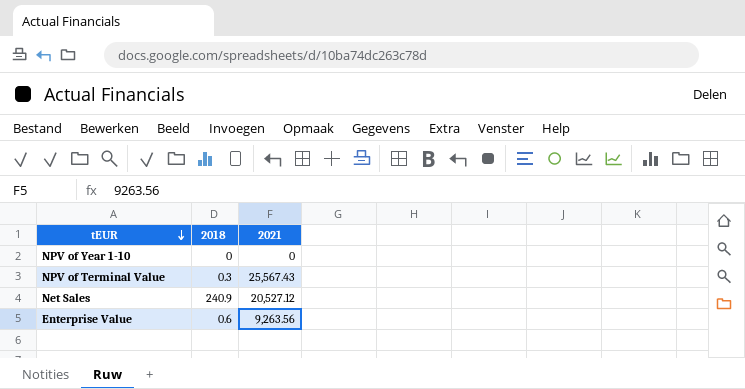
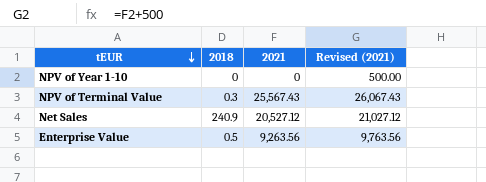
column Revised (2021) | formula: none -> [2021] + 500
Enterprise Value | 2018: 0.6 -> 0.5

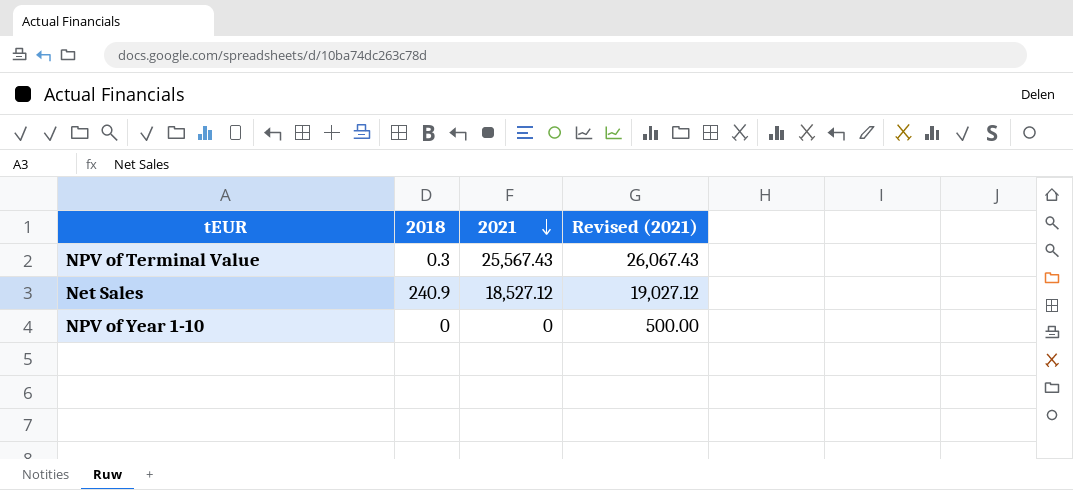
row order: tEUR descending -> 2021 descending
row Enterprise Value: 0.5 | 9,263.56 | 9,763.56 -> none
Net Sales | 2021: 20,527.12 -> 18,527.12
Net Sales | Revised (2021): 21,027.12 -> 19,027.12

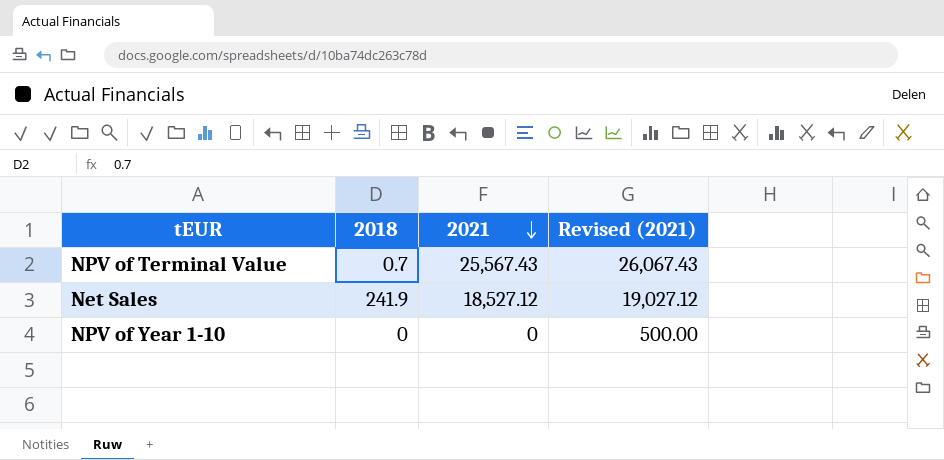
NPV of Terminal Value | 2018: 0.3 -> 0.7
Net Sales | 2018: 240.9 -> 241.9

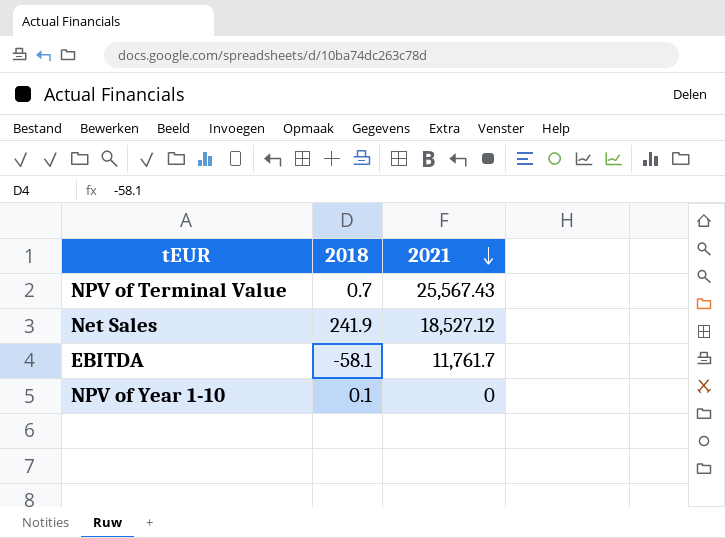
column Revised (2021) | formula: [2021] + 500 -> none
row EBITDA: none -> -58.1 | 11,761.7
NPV of Year 1-10 | 2018: 0 -> 0.1

